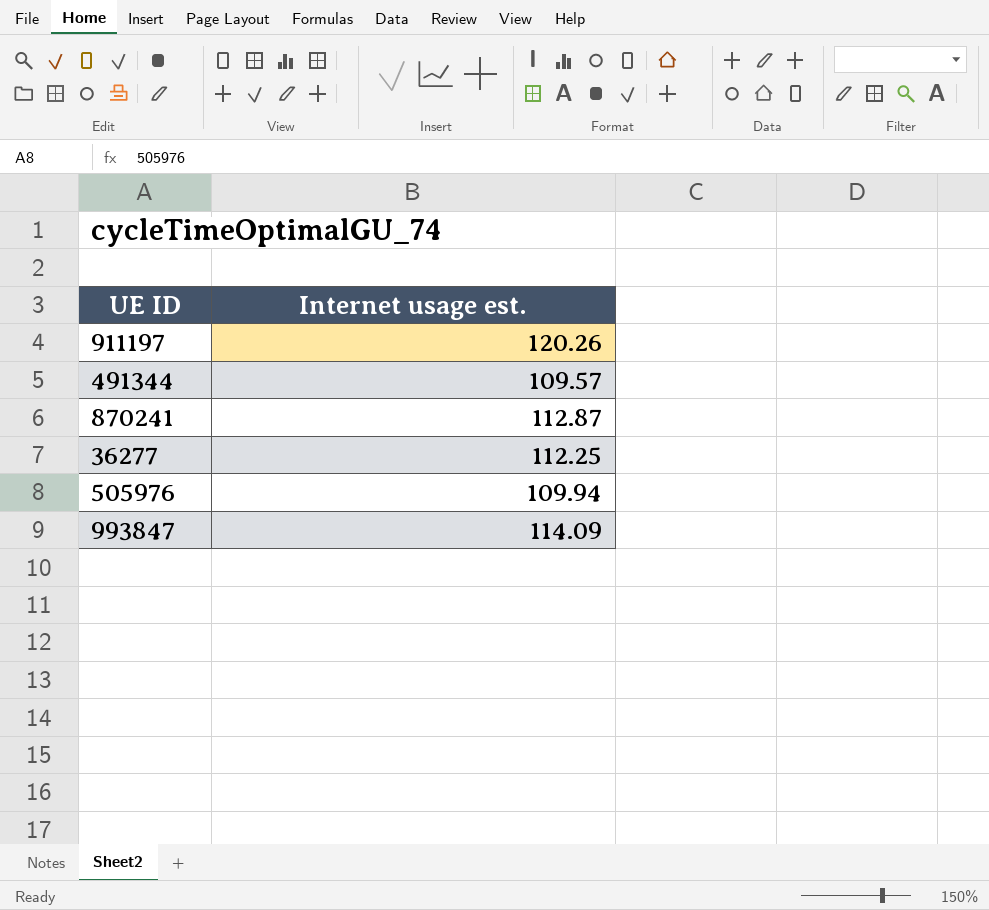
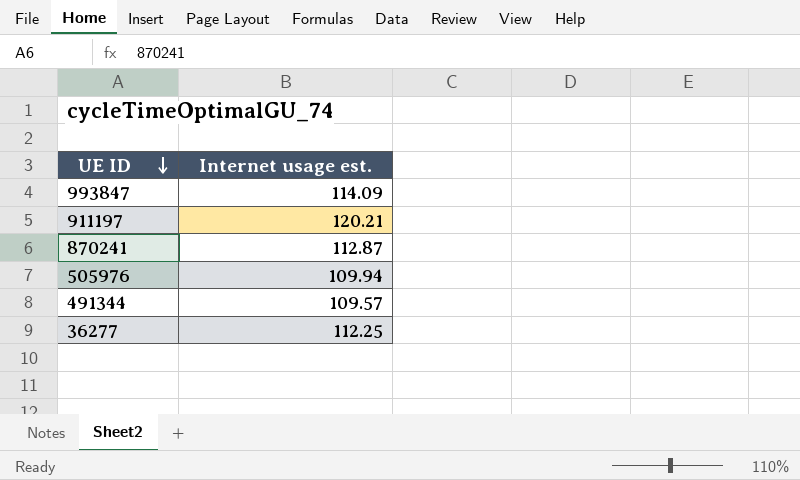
row order: none -> UE ID descending
911197 | Internet usage est.: 120.26 -> 120.21

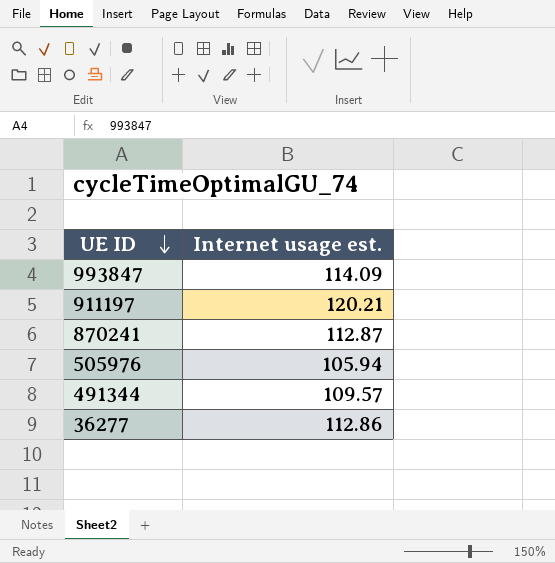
505976 | Internet usage est.: 109.94 -> 105.94
36277 | Internet usage est.: 112.25 -> 112.86

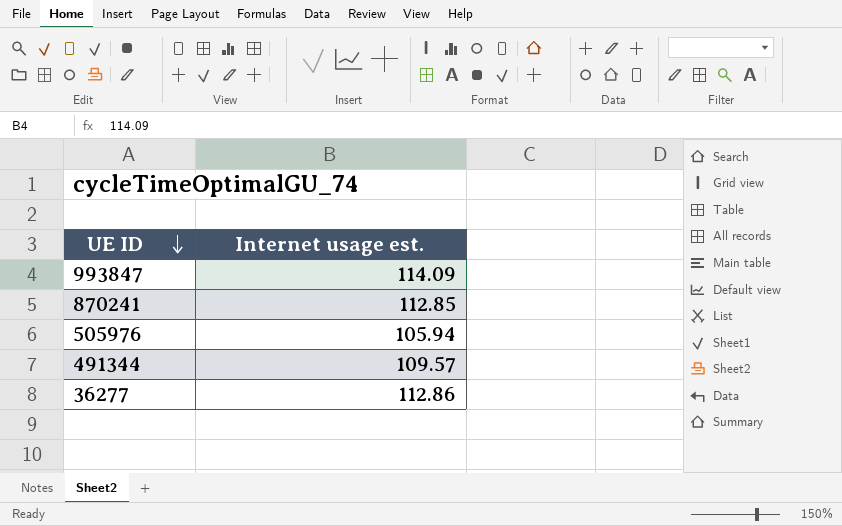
row 911197: 120.21 -> none
870241 | Internet usage est.: 112.87 -> 112.85

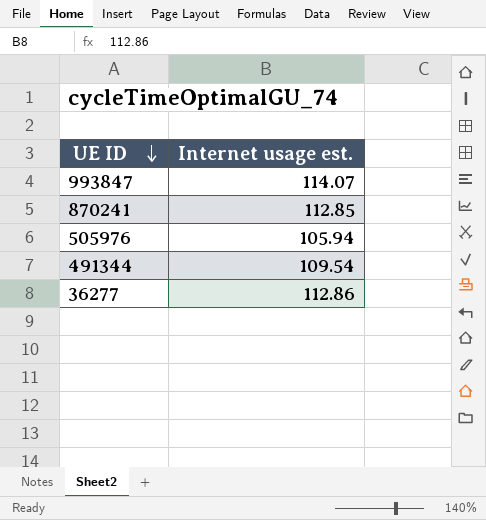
993847 | Internet usage est.: 114.09 -> 114.07
491344 | Internet usage est.: 109.57 -> 109.54

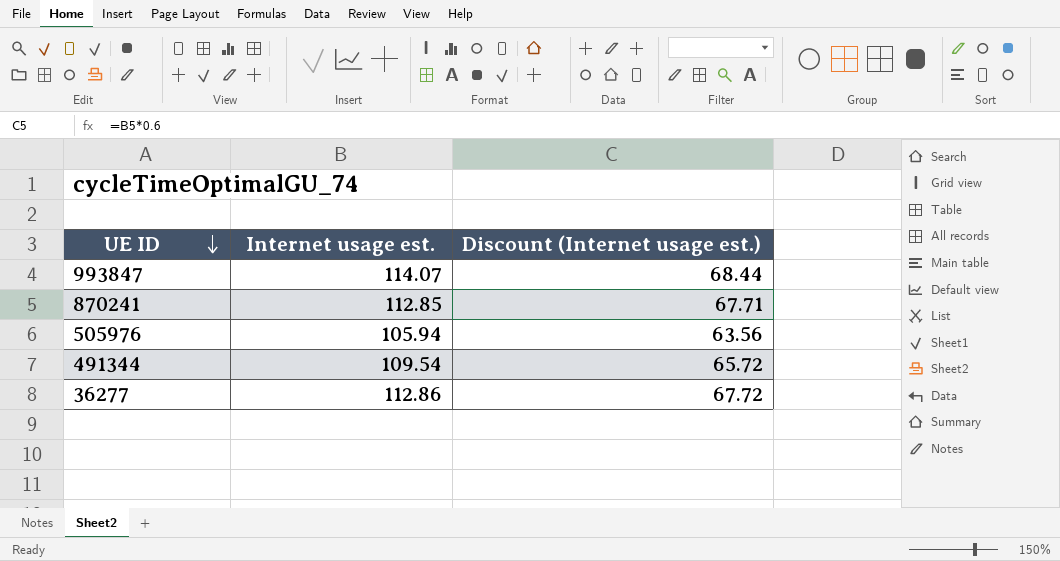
column Discount (Internet usage est.) | formula: none -> [Internet usage est.] * 0.6

